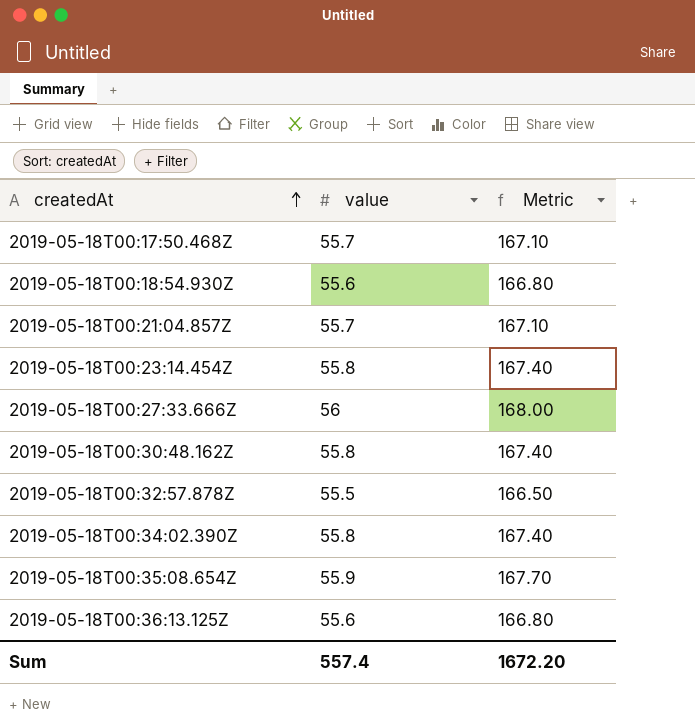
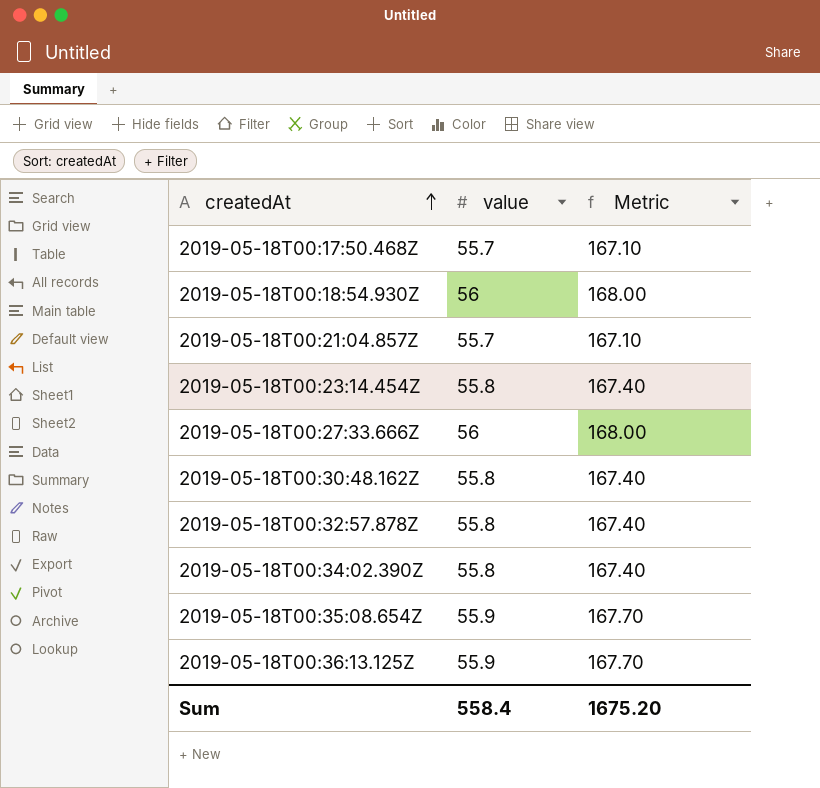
2019-05-18T00:18:54.930Z | value: 55.6 -> 56
2019-05-18T00:18:54.930Z | Metric: 166.80 -> 168.00
2019-05-18T00:32:57.878Z | value: 55.5 -> 55.8
2019-05-18T00:32:57.878Z | Metric: 166.50 -> 167.40
2019-05-18T00:36:13.125Z | value: 55.6 -> 55.9
2019-05-18T00:36:13.125Z | Metric: 166.80 -> 167.70
Sum | value: 557.4 -> 558.4
Sum | Metric: 1672.20 -> 1675.20

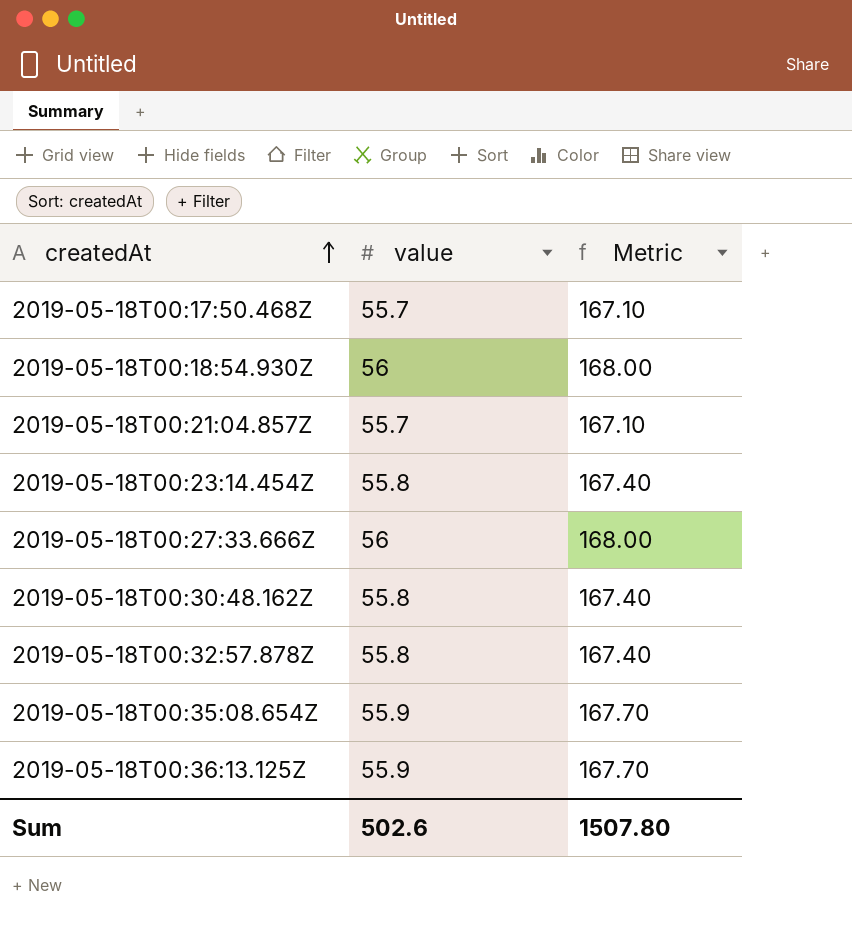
row 2019-05-18T00:34:02.390Z: 55.8 | 167.40 -> none
Sum | value: 558.4 -> 502.6
Sum | Metric: 1675.20 -> 1507.80

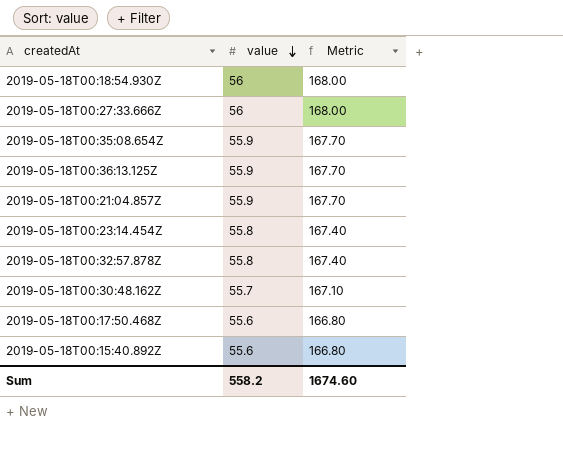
row order: createdAt ascending -> value descending
2019-05-18T00:21:04.857Z | value: 55.7 -> 55.9
2019-05-18T00:21:04.857Z | Metric: 167.10 -> 167.70
2019-05-18T00:30:48.162Z | value: 55.8 -> 55.7
2019-05-18T00:30:48.162Z | Metric: 167.40 -> 167.10
2019-05-18T00:17:50.468Z | value: 55.7 -> 55.6
2019-05-18T00:17:50.468Z | Metric: 167.10 -> 166.80
row 2019-05-18T00:15:40.892Z: none -> 55.6 | 166.80
Sum | value: 502.6 -> 558.2
Sum | Metric: 1507.80 -> 1674.60

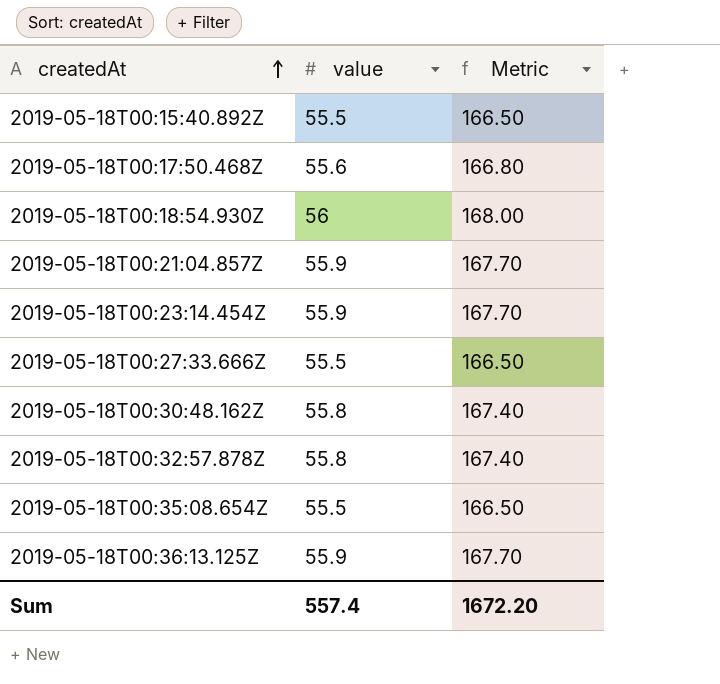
row order: value descending -> createdAt ascending
2019-05-18T00:15:40.892Z | value: 55.6 -> 55.5
2019-05-18T00:15:40.892Z | Metric: 166.80 -> 166.50
2019-05-18T00:23:14.454Z | value: 55.8 -> 55.9
2019-05-18T00:23:14.454Z | Metric: 167.40 -> 167.70
2019-05-18T00:27:33.666Z | value: 56 -> 55.5
2019-05-18T00:27:33.666Z | Metric: 168.00 -> 166.50
2019-05-18T00:30:48.162Z | value: 55.7 -> 55.8
2019-05-18T00:30:48.162Z | Metric: 167.10 -> 167.40
2019-05-18T00:35:08.654Z | value: 55.9 -> 55.5
2019-05-18T00:35:08.654Z | Metric: 167.70 -> 166.50
Sum | value: 558.2 -> 557.4
Sum | Metric: 1674.60 -> 1672.20

